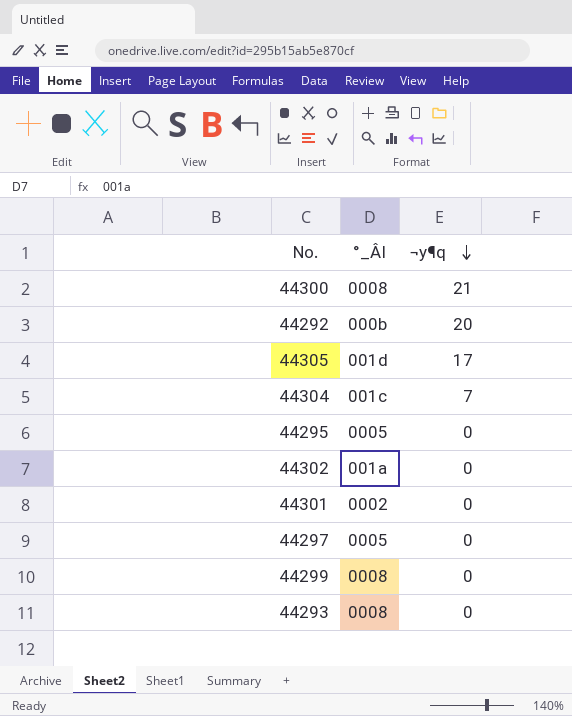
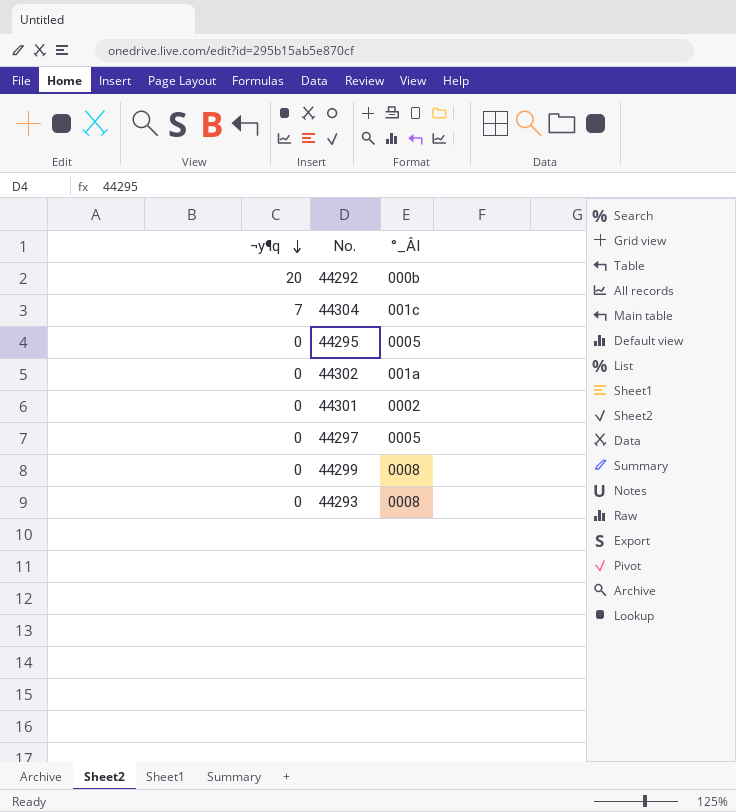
column ¬y¶q | position: 3 -> 1
row 44300: 0008 | 21 -> none
row 44305: 001d | 17 -> none

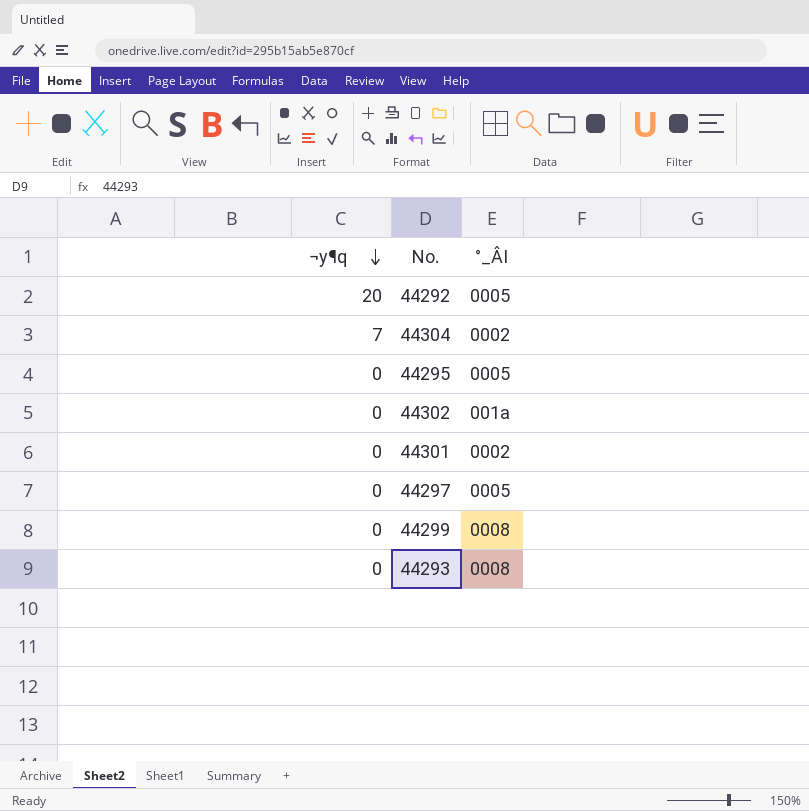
44292 | °_ÂI: 000b -> 0005
44304 | °_ÂI: 001c -> 0002

